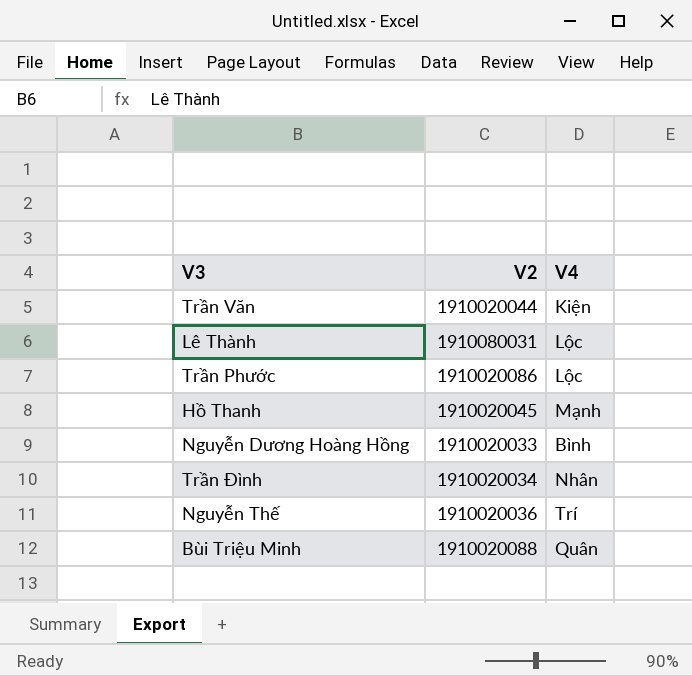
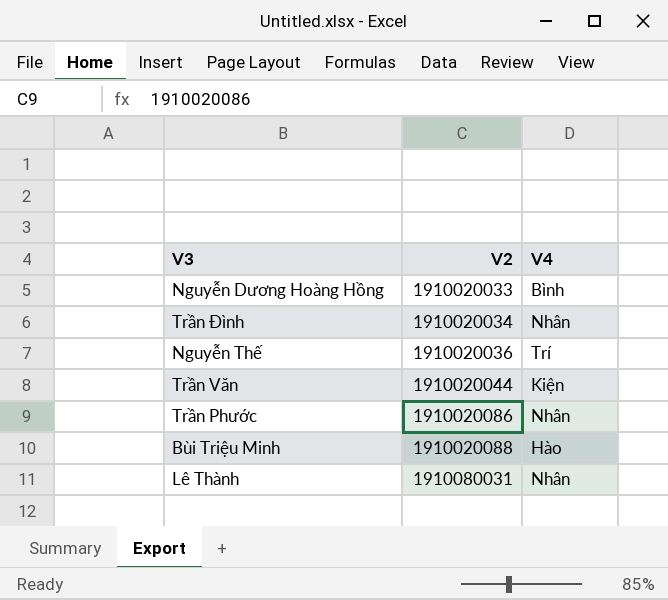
row order: none -> V2 ascending
row Hồ Thanh: 1910020045 | Mạnh -> none
Trần Phước | V4: Lộc -> Nhân
Bùi Triệu Minh | V4: Quân -> Hào
Lê Thành | V4: Lộc -> Nhân

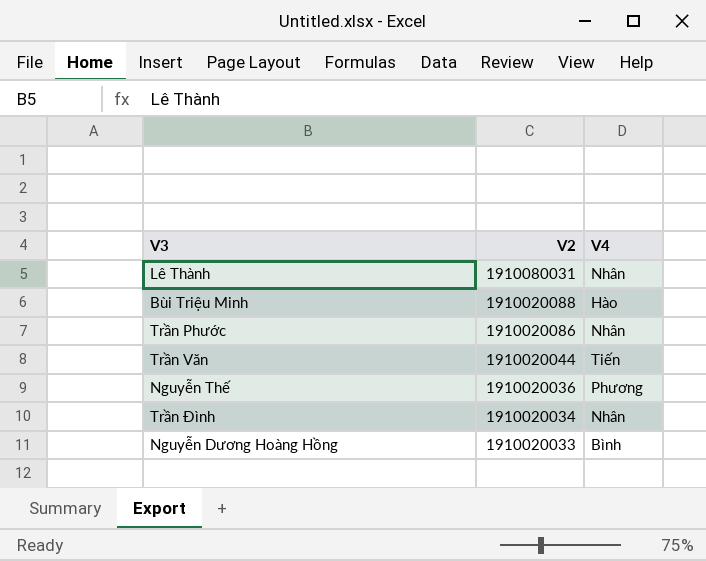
row order: V2 ascending -> V2 descending
Trần Văn | V4: Kiện -> Tiến
Nguyễn Thế | V4: Trí -> Phương

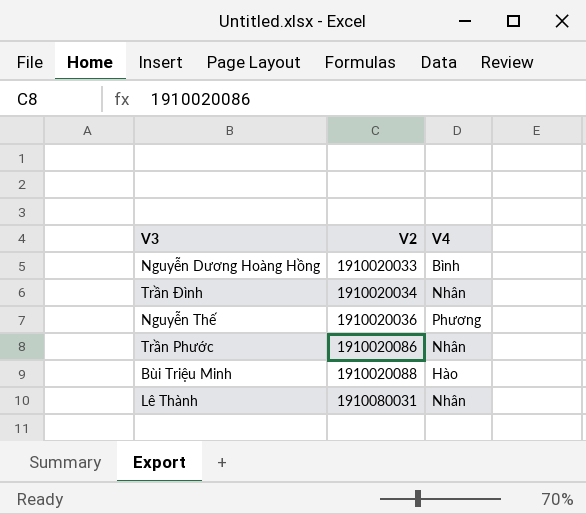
row order: V2 descending -> V2 ascending
row Trần Văn: 1910020044 | Tiến -> none

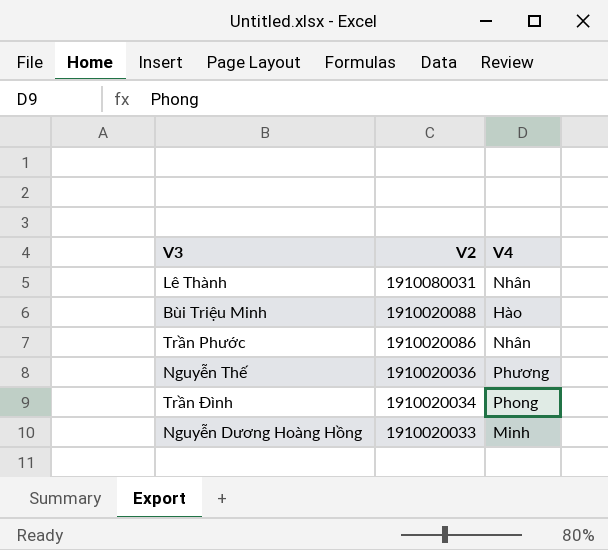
row order: V2 ascending -> V2 descending
Trần Đình | V4: Nhân -> Phong
Nguyễn Dương Hoàng Hồng | V4: Bình -> Minh

